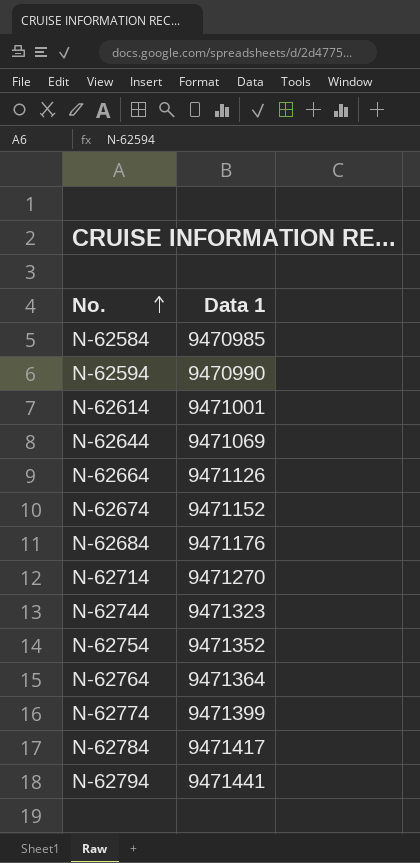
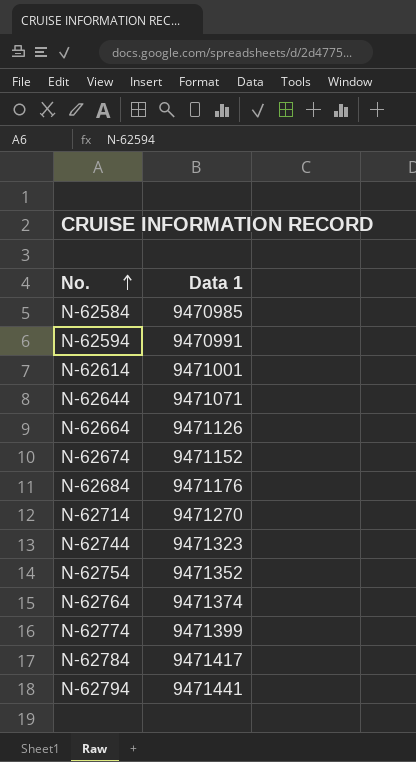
N-62594 | Data 1: 9470990 -> 9470991
N-62644 | Data 1: 9471069 -> 9471071
N-62764 | Data 1: 9471364 -> 9471374

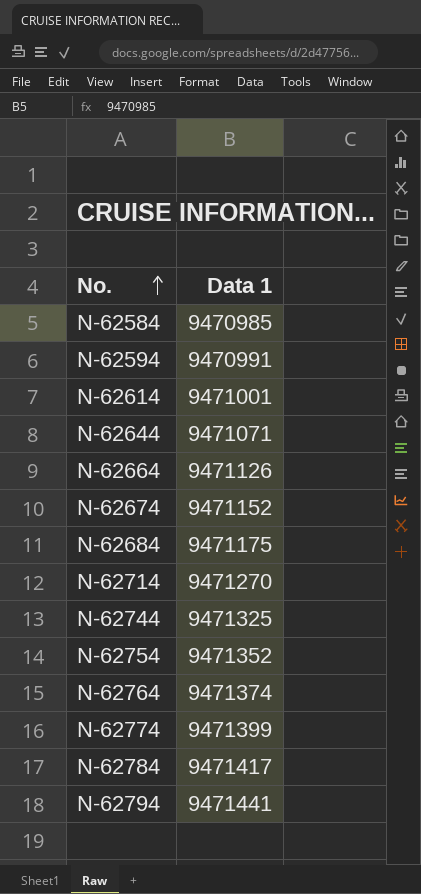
N-62684 | Data 1: 9471176 -> 9471175
N-62744 | Data 1: 9471323 -> 9471325

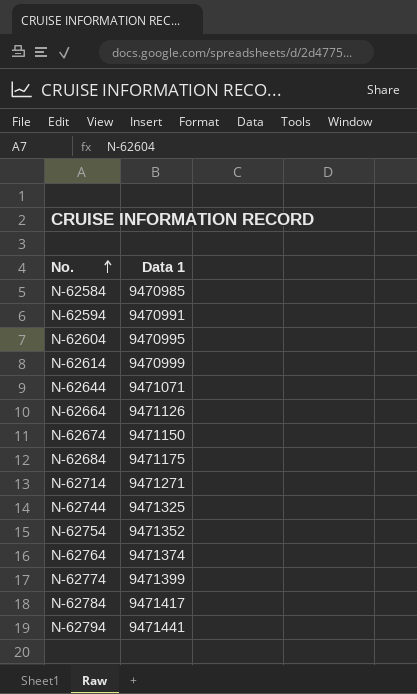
row N-62604: none -> 9470995
N-62614 | Data 1: 9471001 -> 9470999
N-62674 | Data 1: 9471152 -> 9471150
N-62714 | Data 1: 9471270 -> 9471271

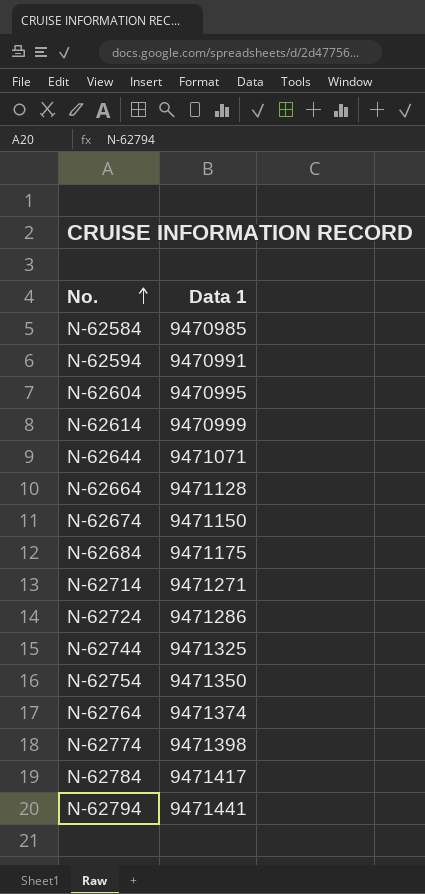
N-62664 | Data 1: 9471126 -> 9471128
row N-62724: none -> 9471286
N-62754 | Data 1: 9471352 -> 9471350
N-62774 | Data 1: 9471399 -> 9471398

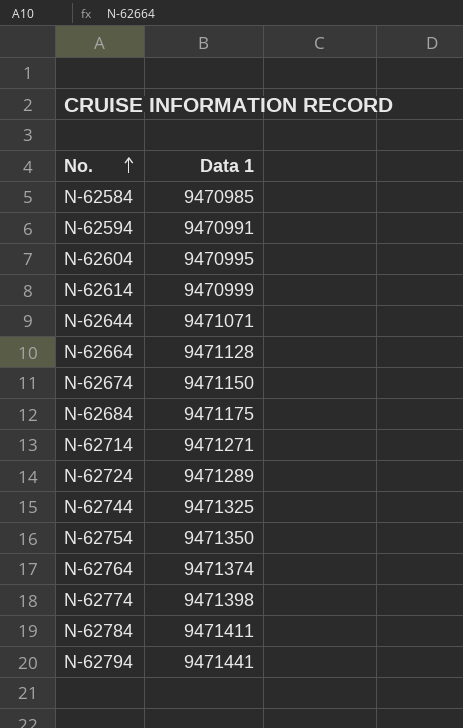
N-62724 | Data 1: 9471286 -> 9471289
N-62784 | Data 1: 9471417 -> 9471411

